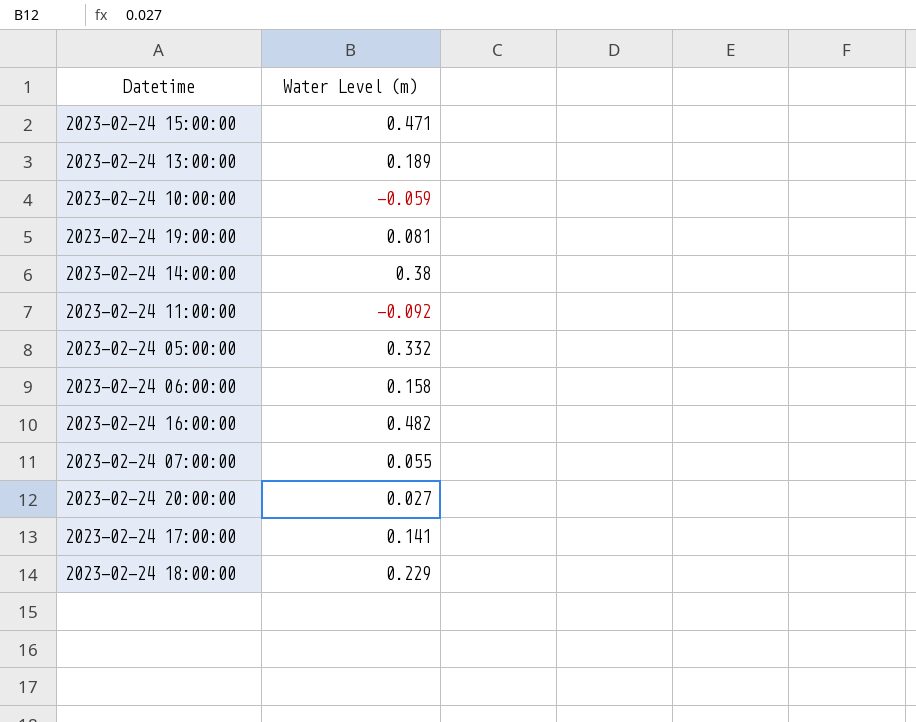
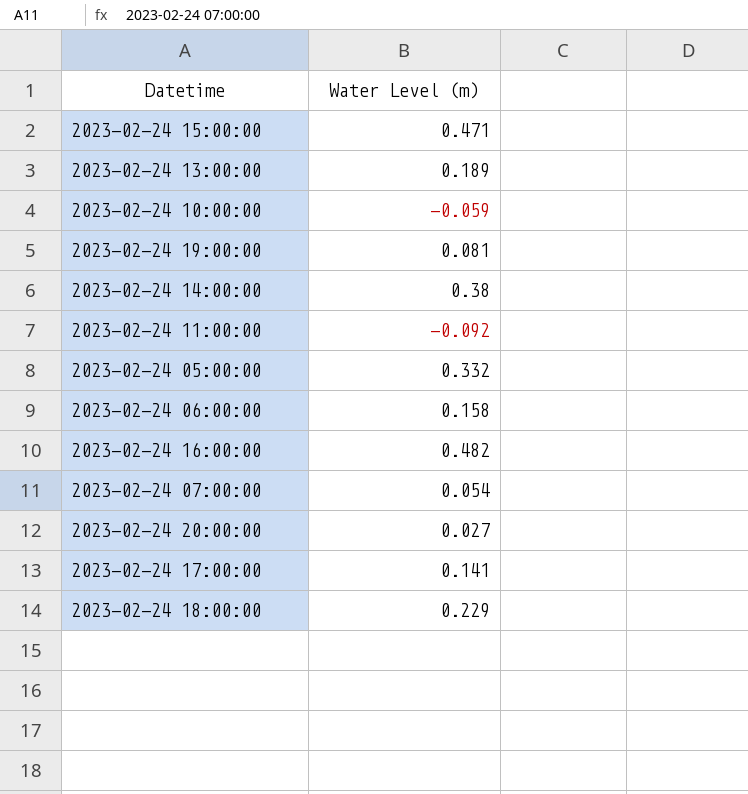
2023-02-24 07:00:00 | Water Level (m): 0.055 -> 0.054

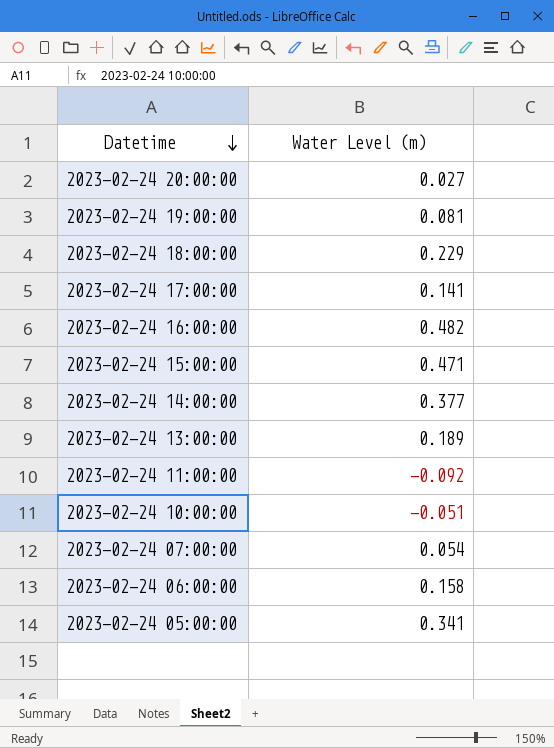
row order: none -> Datetime descending
2023-02-24 14:00:00 | Water Level (m): 0.38 -> 0.377
2023-02-24 10:00:00 | Water Level (m): -0.059 -> -0.051
2023-02-24 05:00:00 | Water Level (m): 0.332 -> 0.341

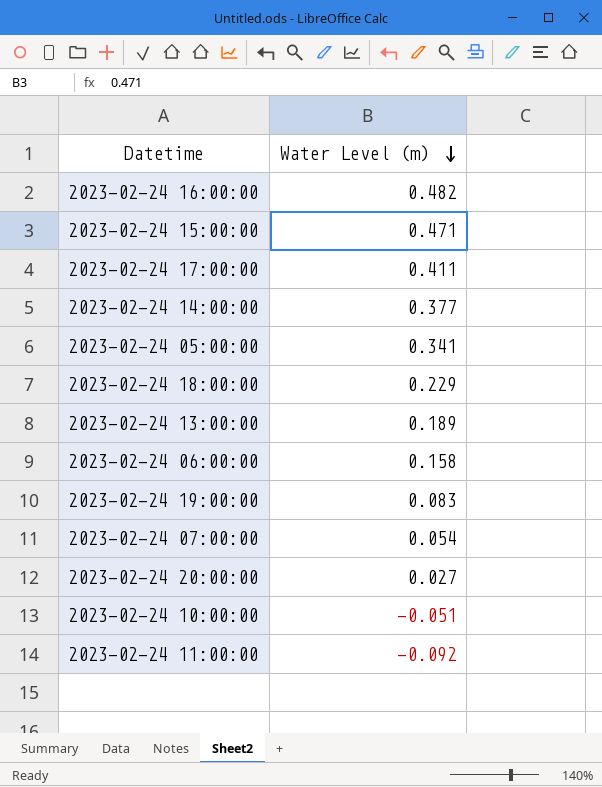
row order: Datetime descending -> Water Level (m) descending
2023-02-24 17:00:00 | Water Level (m): 0.141 -> 0.411
2023-02-24 19:00:00 | Water Level (m): 0.081 -> 0.083

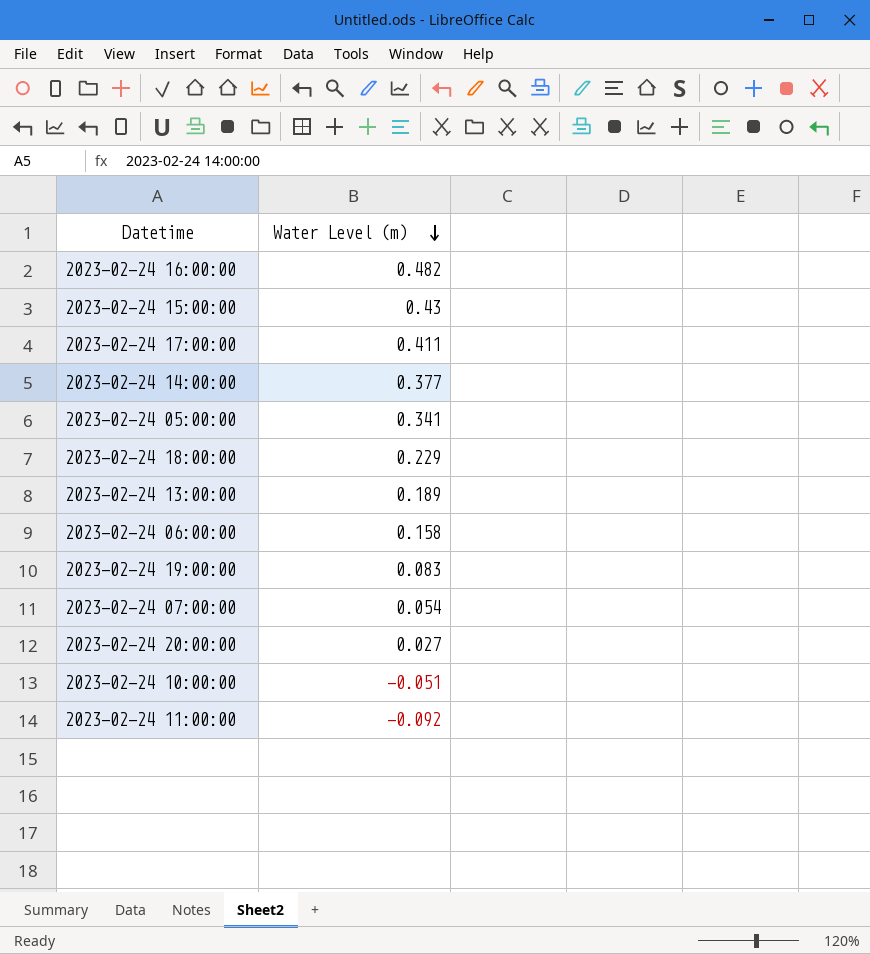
2023-02-24 15:00:00 | Water Level (m): 0.471 -> 0.43

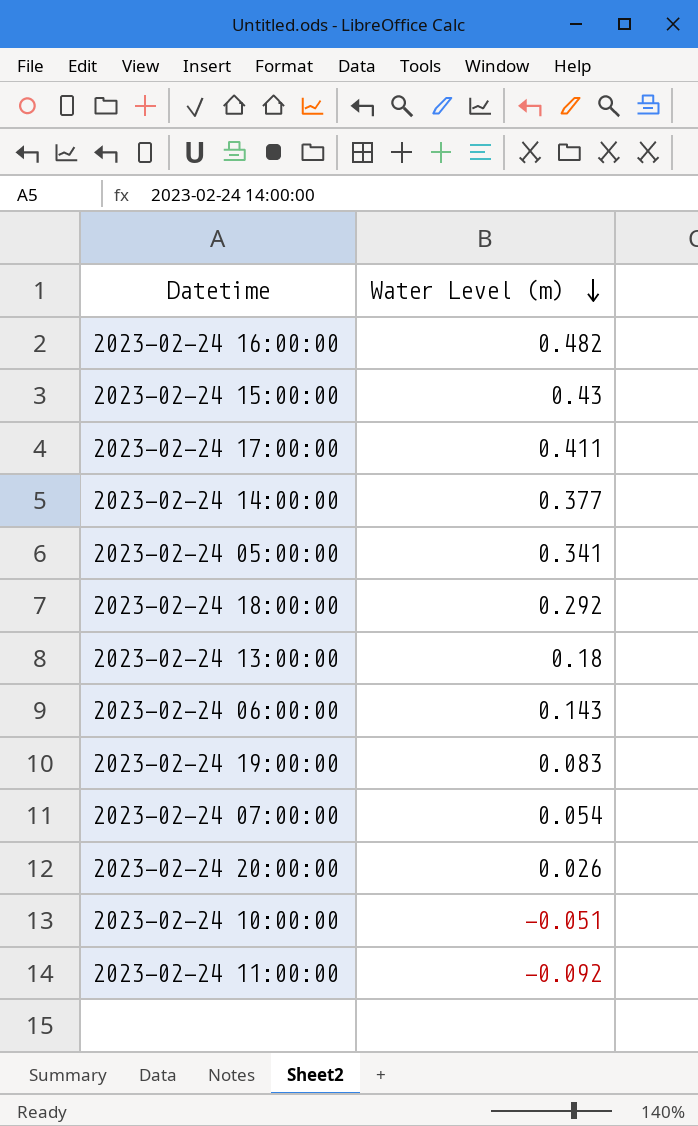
2023-02-24 18:00:00 | Water Level (m): 0.229 -> 0.292
2023-02-24 13:00:00 | Water Level (m): 0.189 -> 0.18
2023-02-24 06:00:00 | Water Level (m): 0.158 -> 0.143
2023-02-24 20:00:00 | Water Level (m): 0.027 -> 0.026

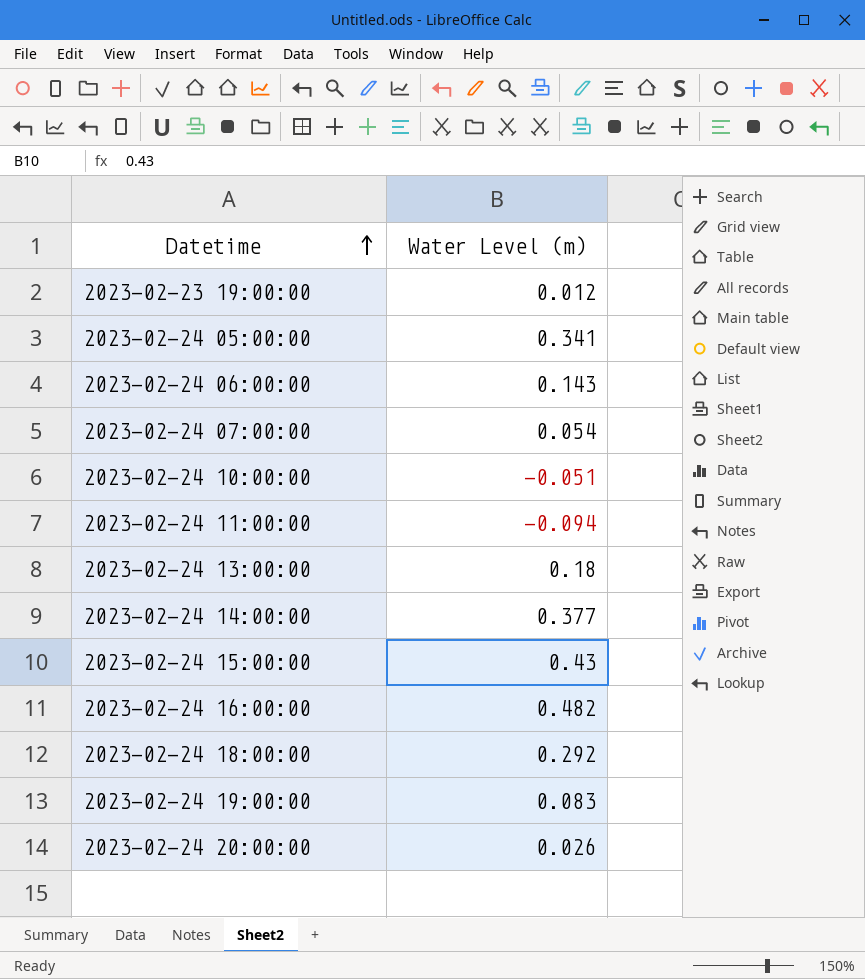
row order: Water Level (m) descending -> Datetime ascending
row 2023-02-24 17:00:00: 0.411 -> none
row 2023-02-23 19:00:00: none -> 0.012
2023-02-24 11:00:00 | Water Level (m): -0.092 -> -0.094

